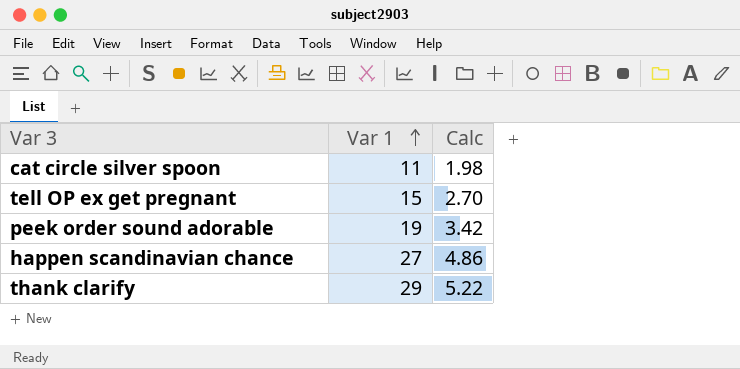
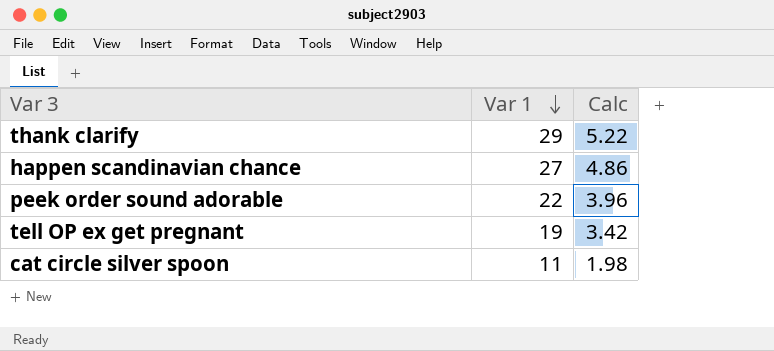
row order: Var 1 ascending -> Var 1 descending
peek order sound adorable | Var 1: 19 -> 22
peek order sound adorable | Calc: 3.42 -> 3.96
tell OP ex get pregnant | Var 1: 15 -> 19
tell OP ex get pregnant | Calc: 2.70 -> 3.42

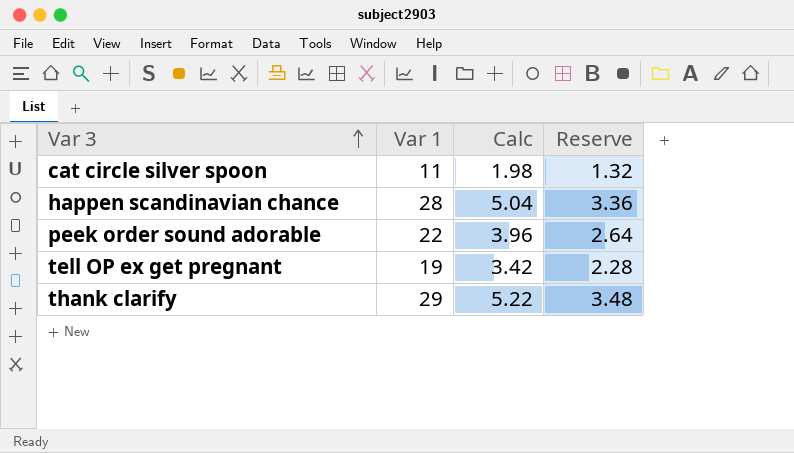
row order: Var 1 descending -> Var 3 ascending
column Reserve | formula: none -> [Var 1] * 0.12
happen scandinavian chance | Var 1: 27 -> 28
happen scandinavian chance | Calc: 4.86 -> 5.04

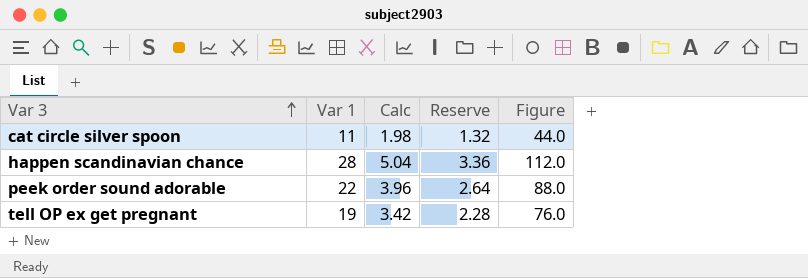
column Figure | formula: none -> [Var 1] * 4
row thank clarify: 29 | 5.22 | 3.48 -> none

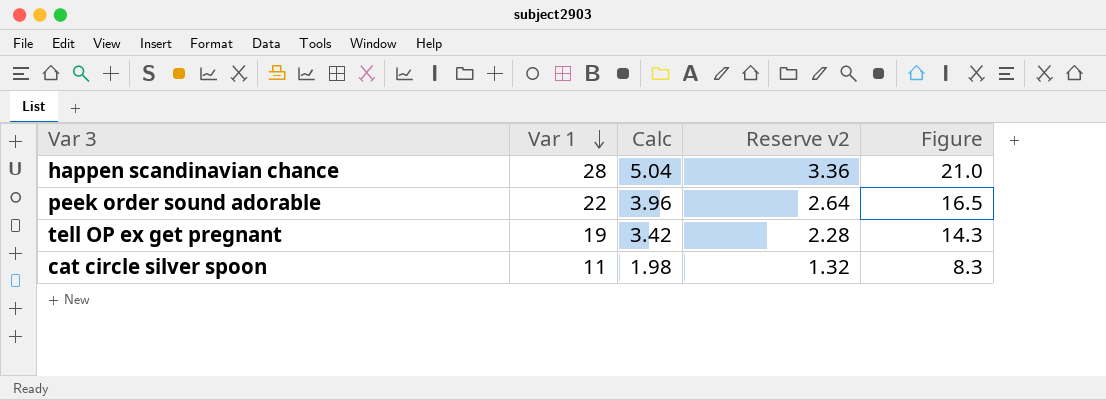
row order: Var 3 ascending -> Var 1 descending
column name: Reserve -> Reserve v2
column Figure | formula: [Var 1] * 4 -> [Var 1] * 0.75

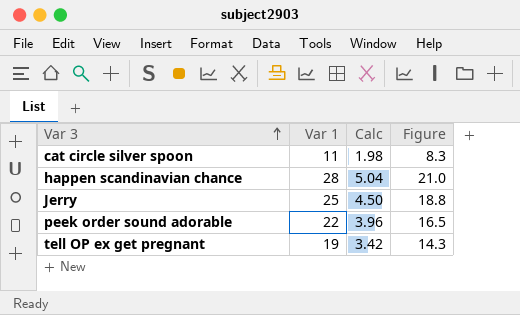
row order: Var 1 descending -> Var 3 ascending
column Reserve v2 | formula: [Var 1] * 0.12 -> none
row Jerry: none -> 25 | 4.50 | 18.8

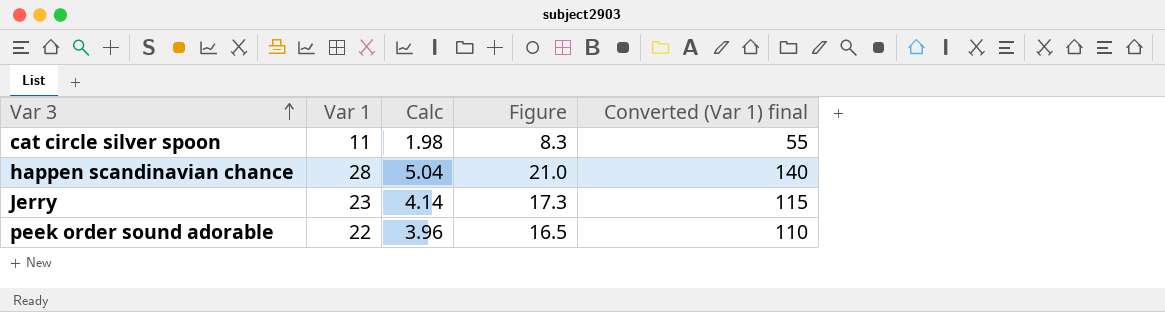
column Converted (Var 1) final | formula: none -> [Var 1] * 5
row tell OP ex get pregnant: 19 | 3.42 | 14.3 -> none
Jerry | Var 1: 25 -> 23
Jerry | Calc: 4.50 -> 4.14
Jerry | Figure: 18.8 -> 17.3

